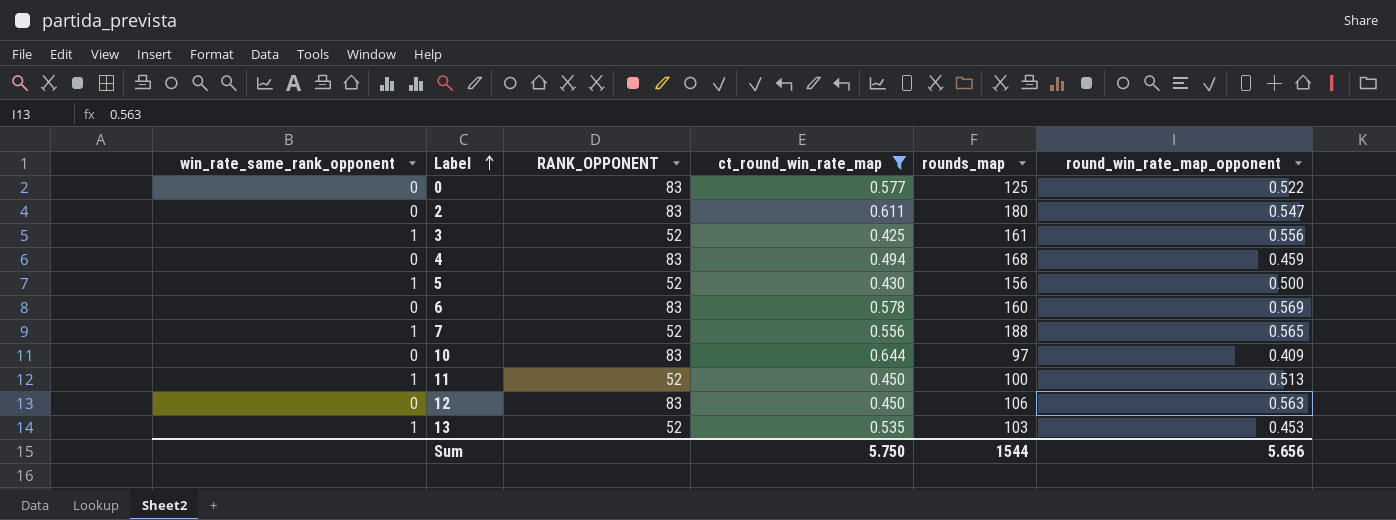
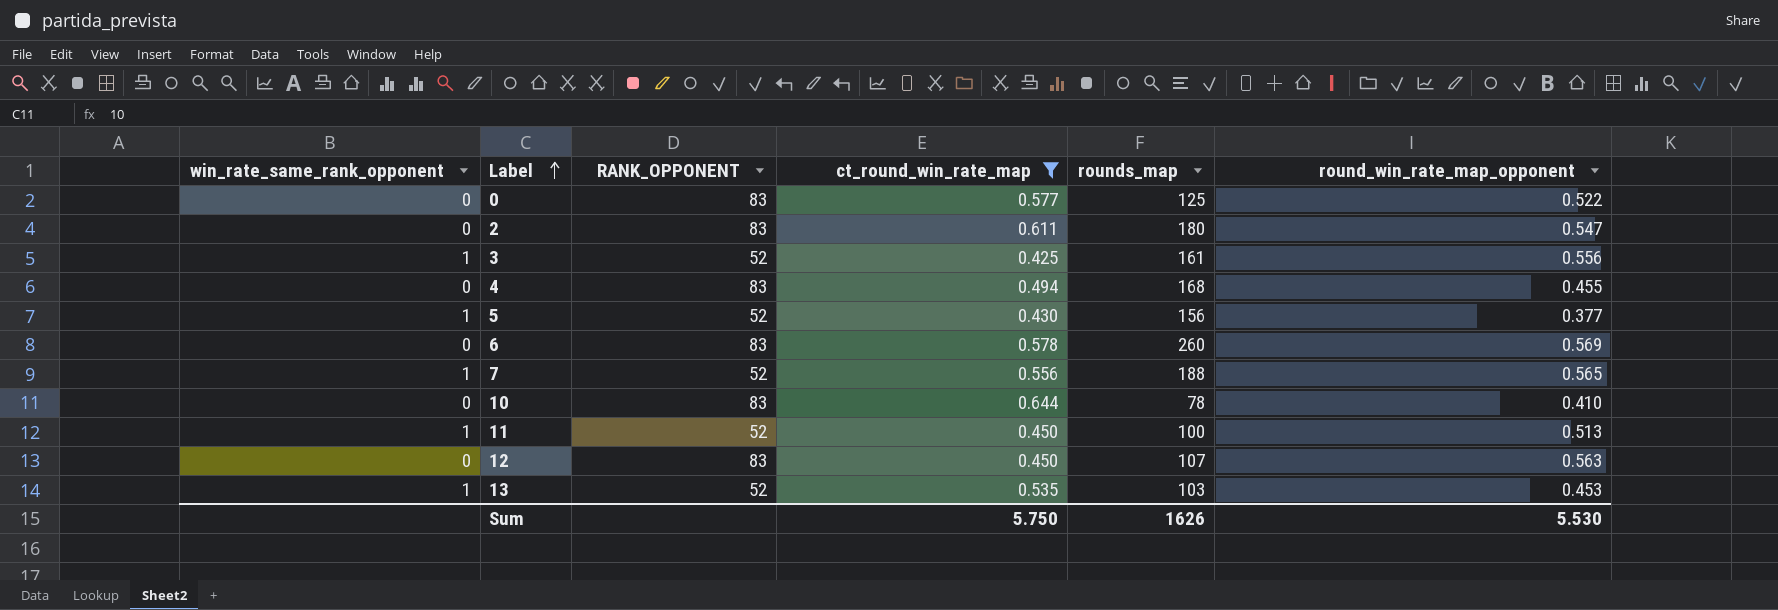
4 | round_win_rate_map_opponent: 0.459 -> 0.455
5 | round_win_rate_map_opponent: 0.500 -> 0.377
6 | rounds_map: 160 -> 260
10 | rounds_map: 97 -> 78
10 | round_win_rate_map_opponent: 0.409 -> 0.410
12 | rounds_map: 106 -> 107
Sum | rounds_map: 1544 -> 1626
Sum | round_win_rate_map_opponent: 5.656 -> 5.530

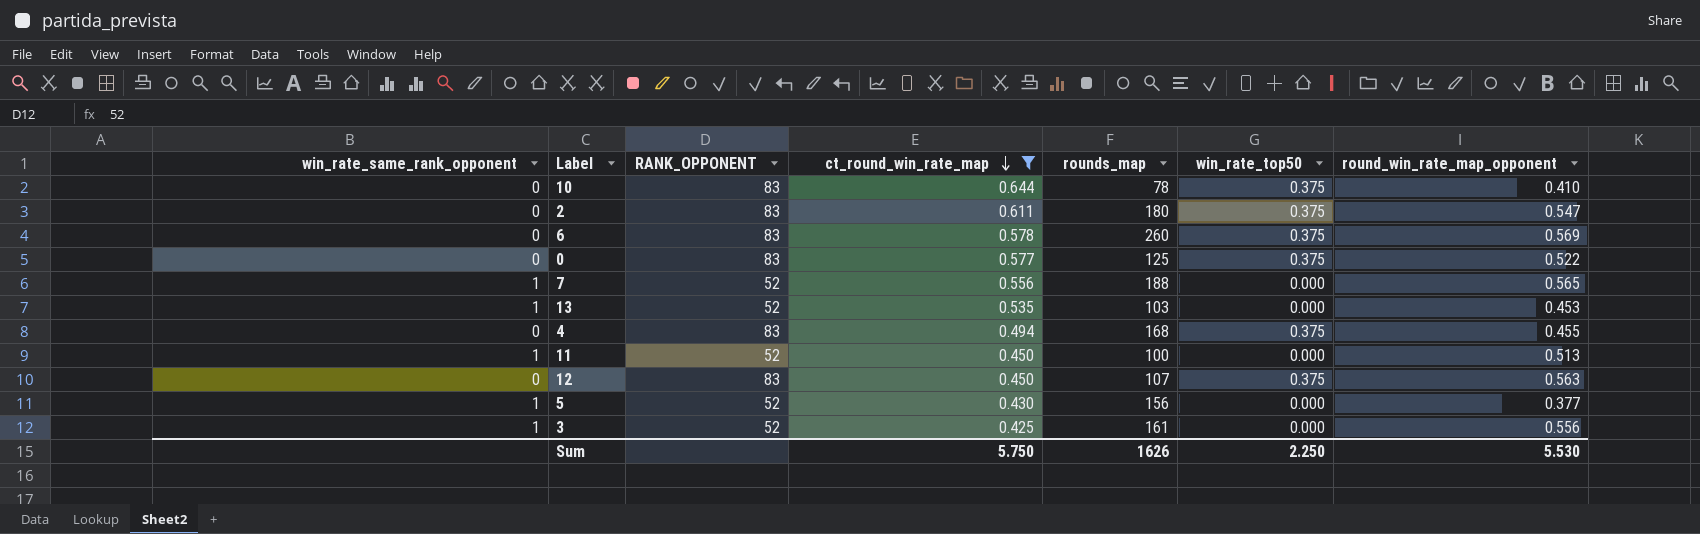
row order: Label ascending -> ct_round_win_rate_map descending
column win_rate_top50 | position: none -> 6

